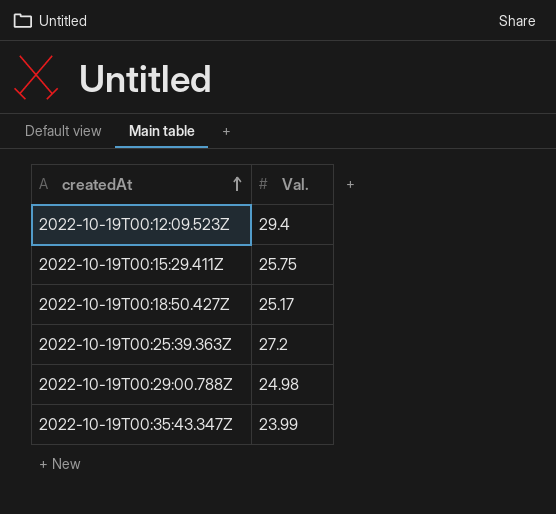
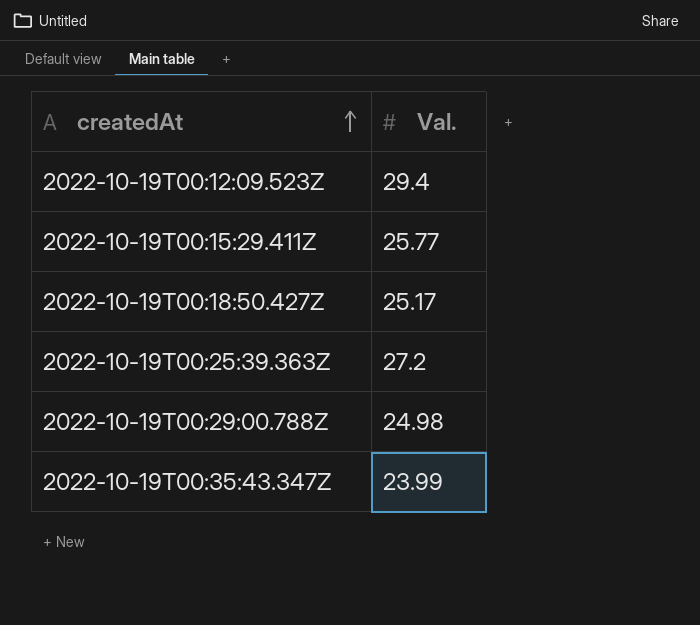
2022-10-19T00:15:29.411Z | Val.: 25.75 -> 25.77

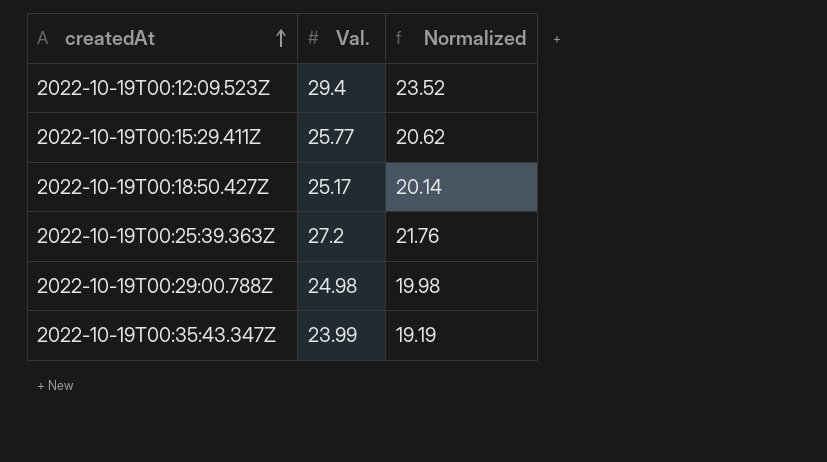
column Normalized | formula: none -> [Val.] * 0.8

